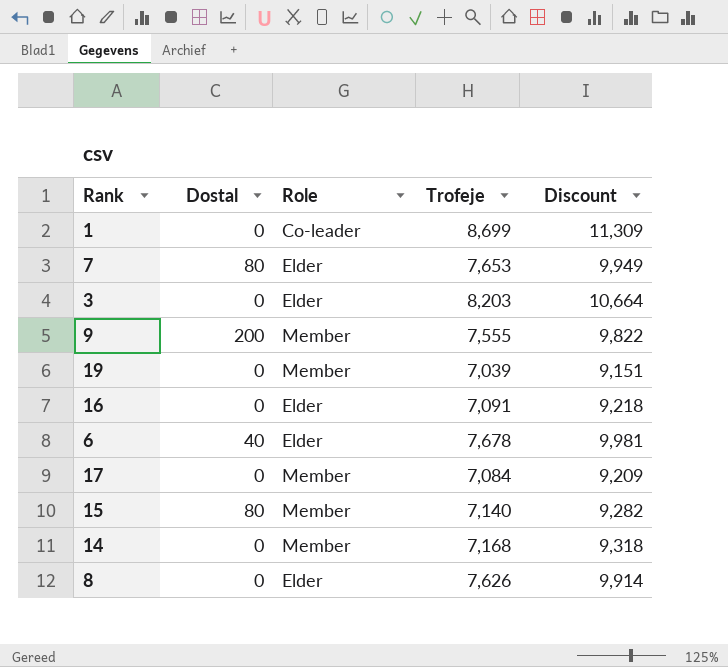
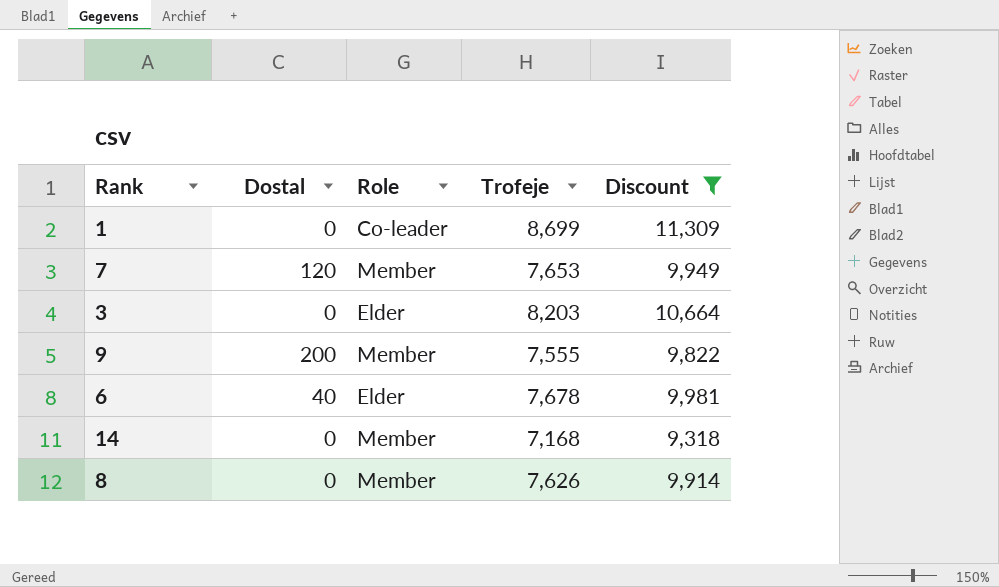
filter: none -> Discount >= 9,318
7 | Dostal: 80 -> 120
7 | Role: Elder -> Member
8 | Role: Elder -> Member

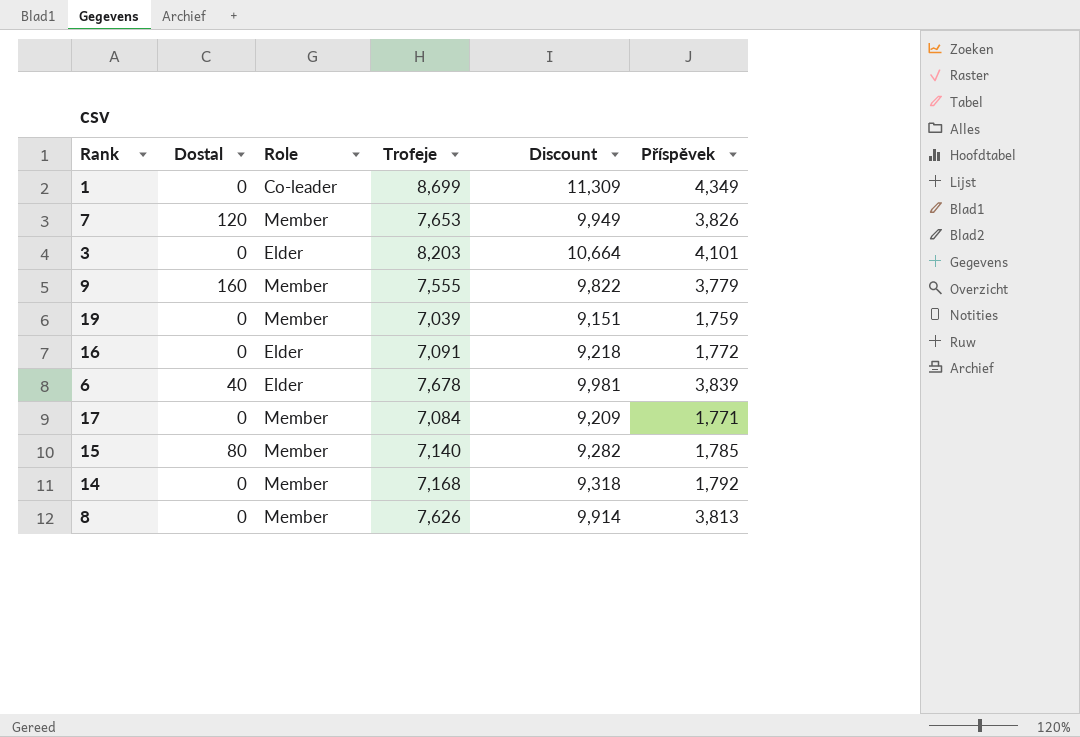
filter: Discount >= 9,318 -> none
column Příspěvek | position: none -> 6
9 | Dostal: 200 -> 160

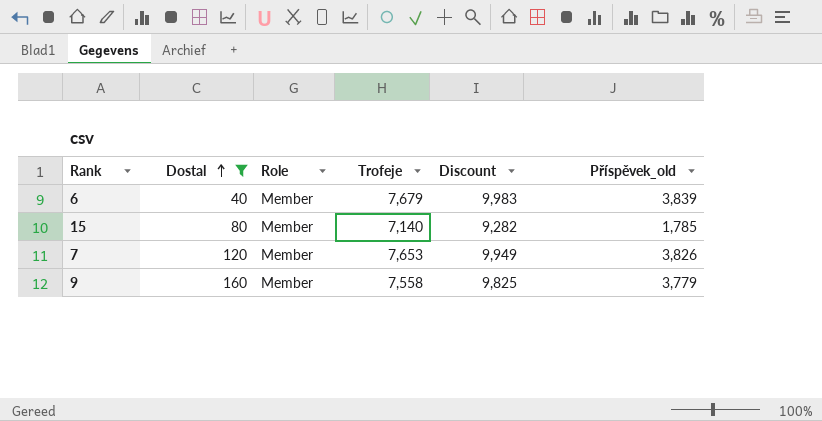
filter: none -> Dostal != 0
row order: none -> Dostal ascending
column name: Příspěvek -> Příspěvek_old
6 | Role: Elder -> Member
6 | Trofeje: 7,678 -> 7,679
6 | Discount: 9,981 -> 9,983
9 | Trofeje: 7,555 -> 7,558
9 | Discount: 9,822 -> 9,825

